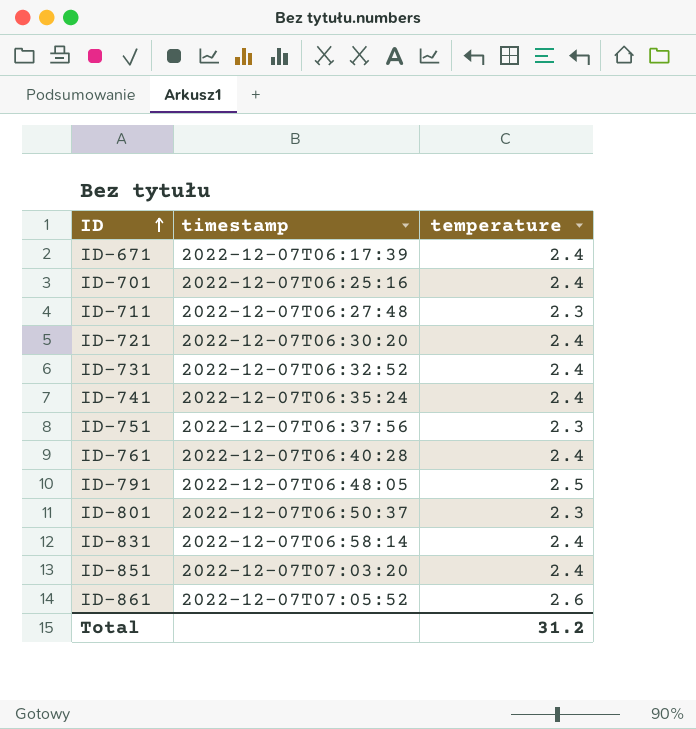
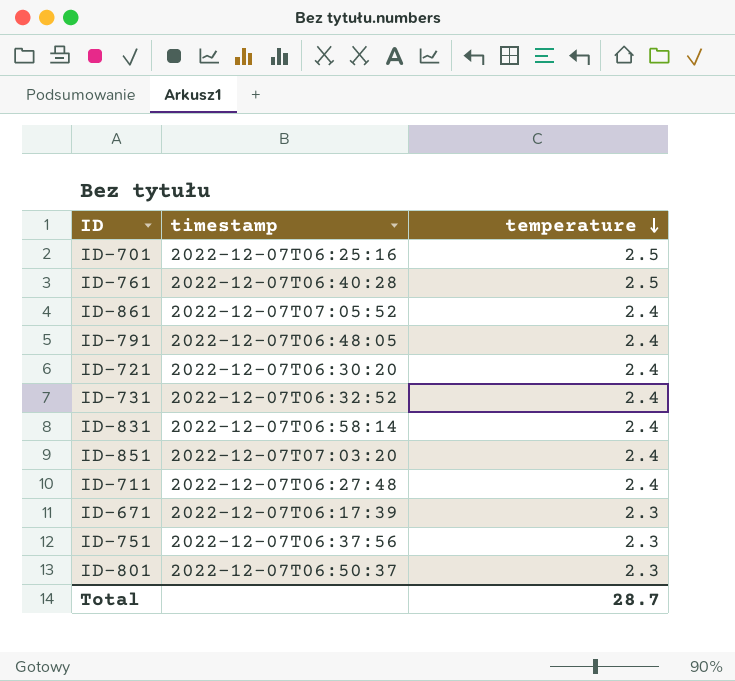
row order: ID ascending -> temperature descending
row ID-741: 2022-12-07T06:35:24 | 2.4 -> none
ID-701 | temperature: 2.4 -> 2.5
ID-761 | temperature: 2.4 -> 2.5
ID-861 | temperature: 2.6 -> 2.4
ID-791 | temperature: 2.5 -> 2.4
ID-711 | temperature: 2.3 -> 2.4
ID-671 | temperature: 2.4 -> 2.3
Total | temperature: 31.2 -> 28.7

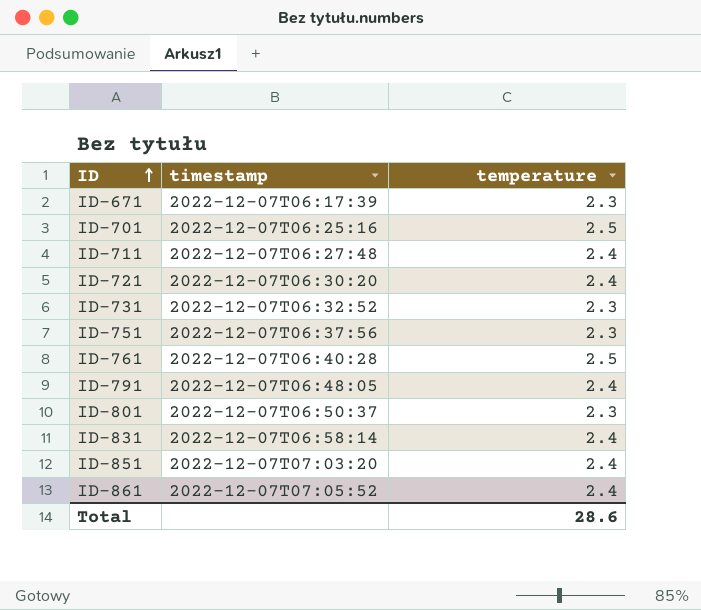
row order: temperature descending -> ID ascending
ID-731 | temperature: 2.4 -> 2.3
Total | temperature: 28.7 -> 28.6

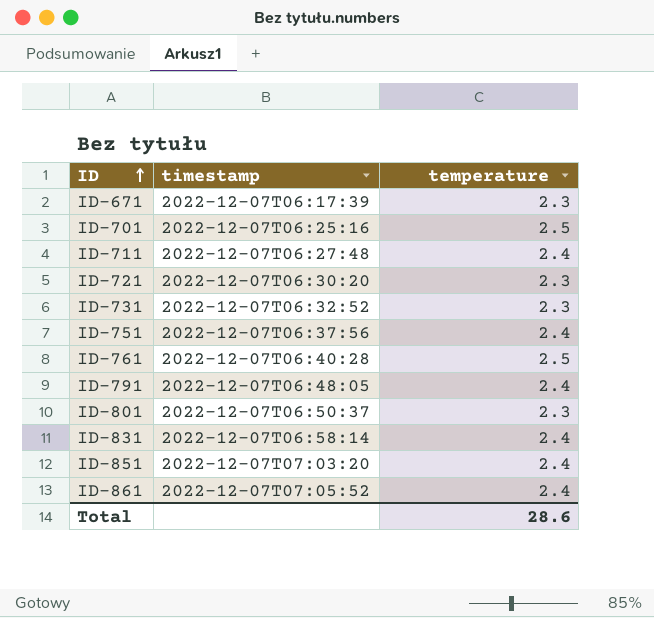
ID-721 | temperature: 2.4 -> 2.3
ID-751 | temperature: 2.3 -> 2.4

